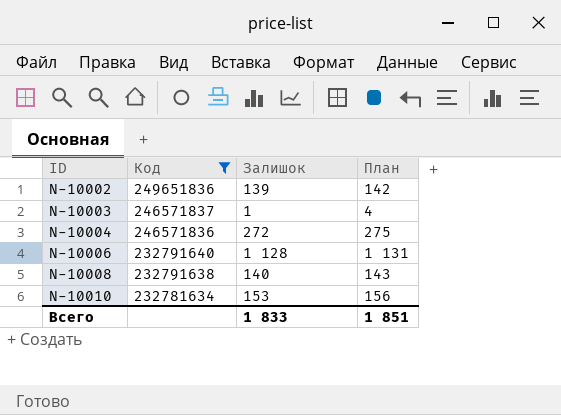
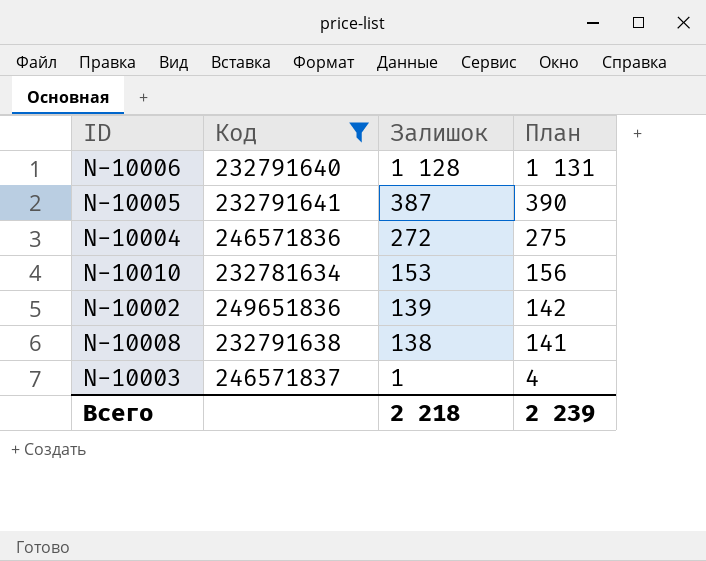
row order: ID ascending -> Залишок descending
row N-10005: none -> 232791641 | 387 | 390
N-10008 | Залишок: 140 -> 138
N-10008 | План: 143 -> 141
Всего | Залишок: 1 833 -> 2 218
Всего | План: 1 851 -> 2 239

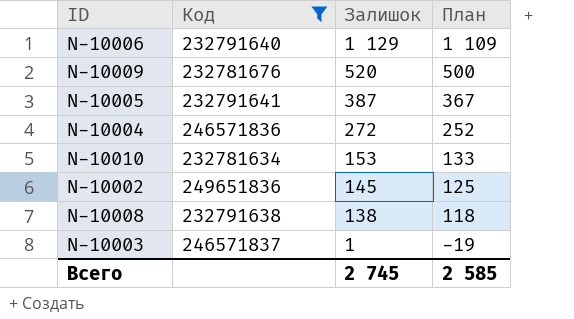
column План | formula: [Залишок] + 3 -> [Залишок] - 20
N-10006 | Залишок: 1 128 -> 1 129
row N-10009: none -> 232781676 | 520 | 500
N-10002 | Залишок: 139 -> 145
Всего | Залишок: 2 218 -> 2 745
Всего | План: 2 239 -> 2 585

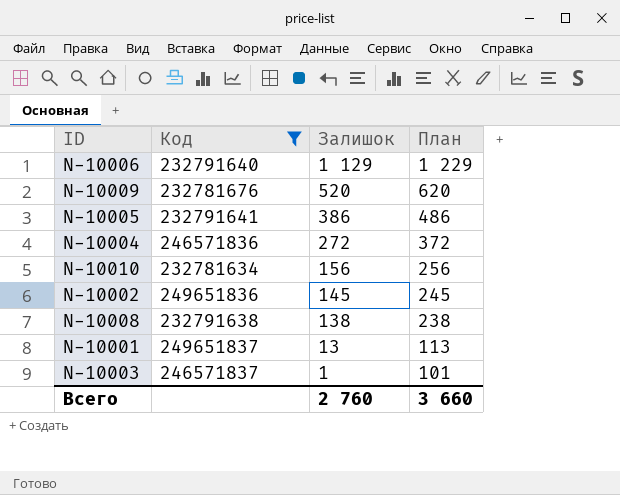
column План | formula: [Залишок] - 20 -> [Залишок] + 100
N-10005 | Залишок: 387 -> 386
N-10010 | Залишок: 153 -> 156
row N-10001: none -> 249651837 | 13 | 113
Всего | Залишок: 2 745 -> 2 760
Всего | План: 2 585 -> 3 660

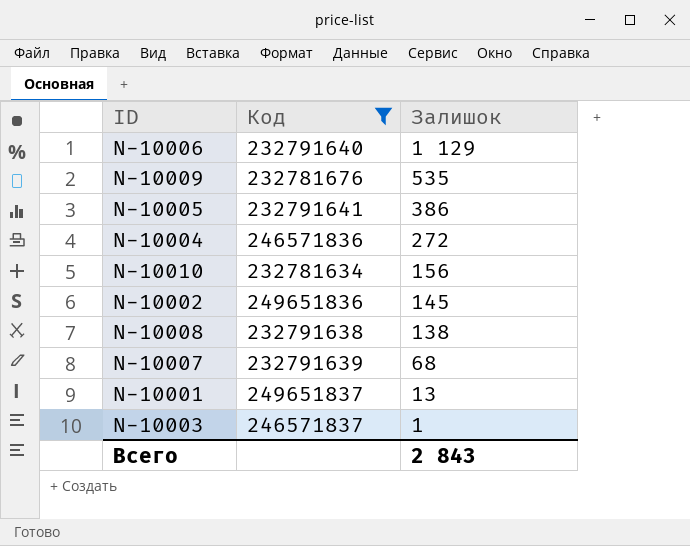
column План | formula: [Залишок] + 100 -> none
N-10009 | Залишок: 520 -> 535
row N-10007: none -> 232791639 | 68
Всего | Залишок: 2 760 -> 2 843

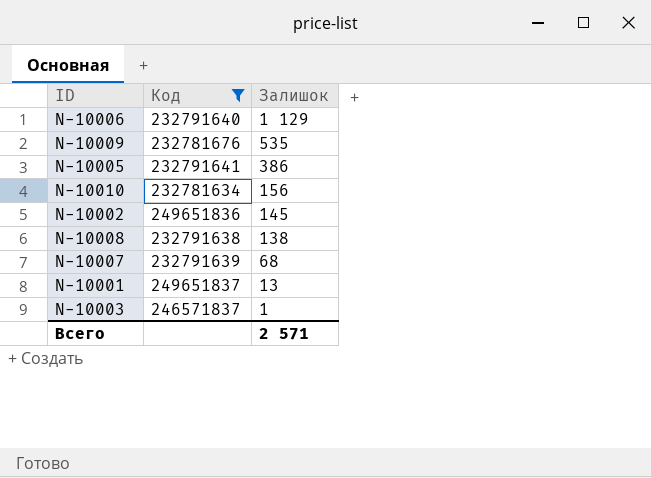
row N-10004: 246571836 | 272 -> none
Всего | Залишок: 2 843 -> 2 571

